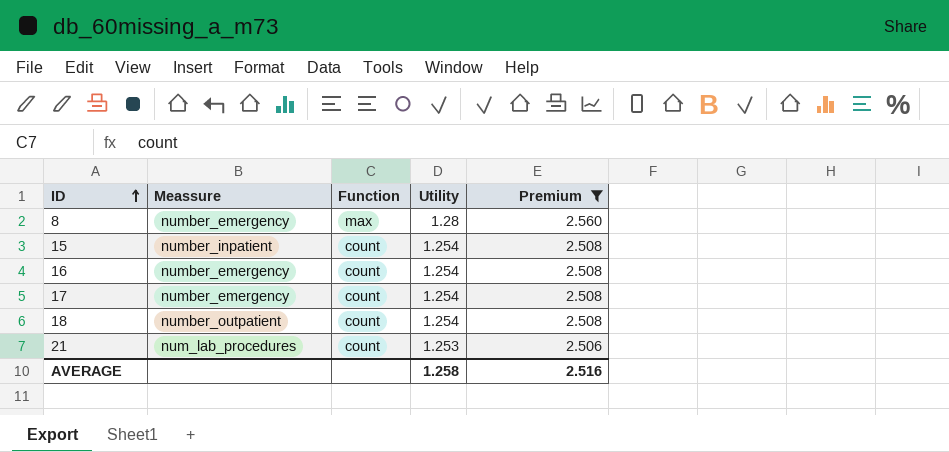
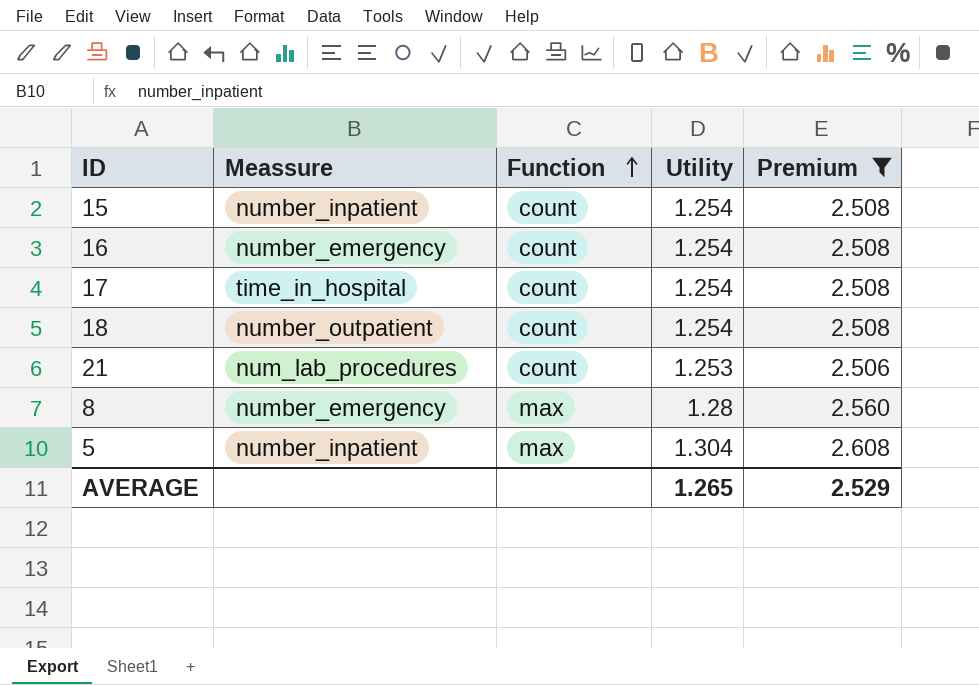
row order: ID ascending -> Function ascending
17 | Meassure: number_emergency -> time_in_hospital
row 5: none -> number_inpatient | max | 1.304 | 2.608
AVERAGE | Utility: 1.258 -> 1.265
AVERAGE | Premium: 2.516 -> 2.529

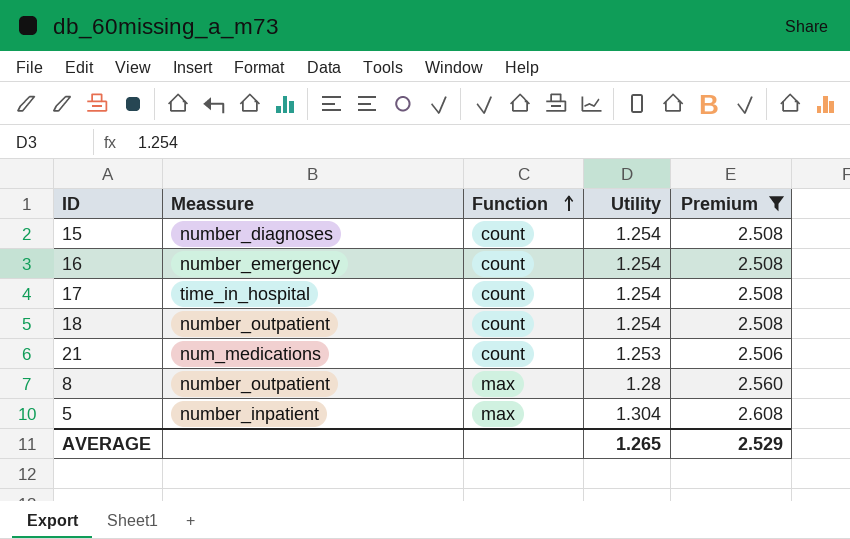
15 | Meassure: number_inpatient -> number_diagnoses
21 | Meassure: num_lab_procedures -> num_medications
8 | Meassure: number_emergency -> number_outpatient

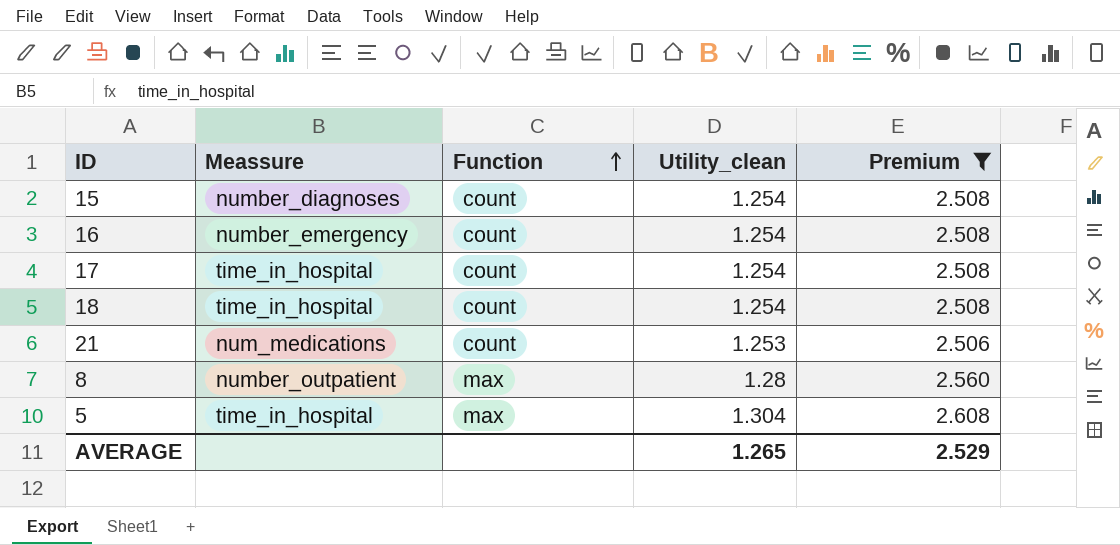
column name: Utility -> Utility_clean
18 | Meassure: number_outpatient -> time_in_hospital
5 | Meassure: number_inpatient -> time_in_hospital

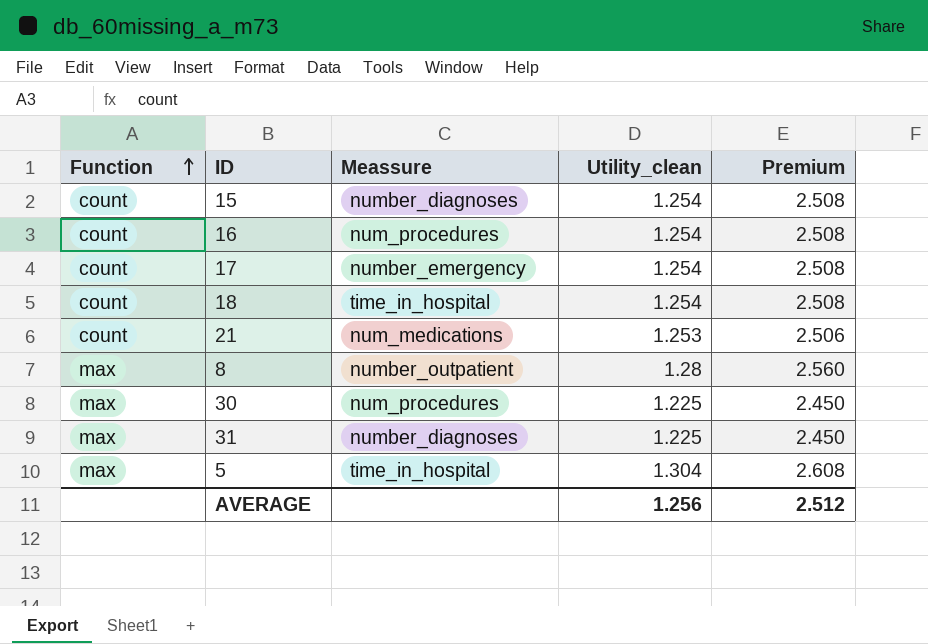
filter: Premium != 2.450 -> none
column Function | position: 3 -> 1
16 | Meassure: number_emergency -> num_procedures
17 | Meassure: time_in_hospital -> number_emergency
AVERAGE | Utility_clean: 1.265 -> 1.256
AVERAGE | Premium: 2.529 -> 2.512

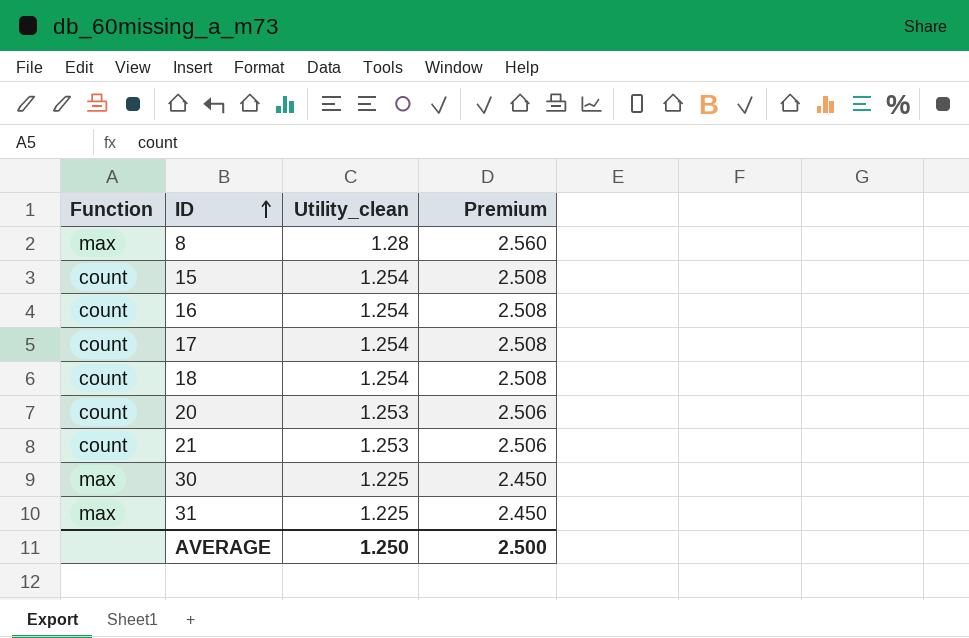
row order: Function ascending -> ID ascending
column Meassure | position: 3 -> none
row 5: max | time_in_hospital | 1.304 | 2.608 -> none
row 20: none -> count | 1.253 | 2.506
AVERAGE | Utility_clean: 1.256 -> 1.250
AVERAGE | Premium: 2.512 -> 2.500

